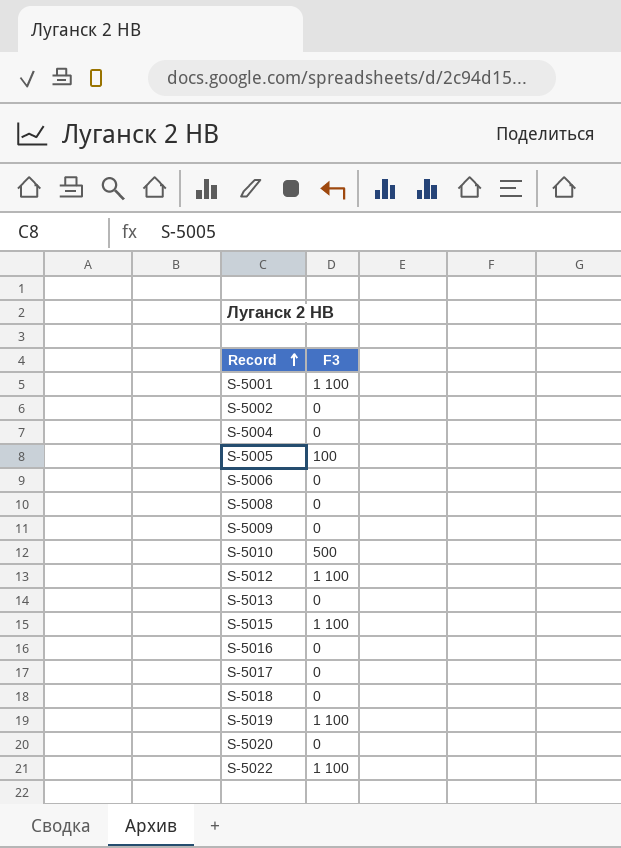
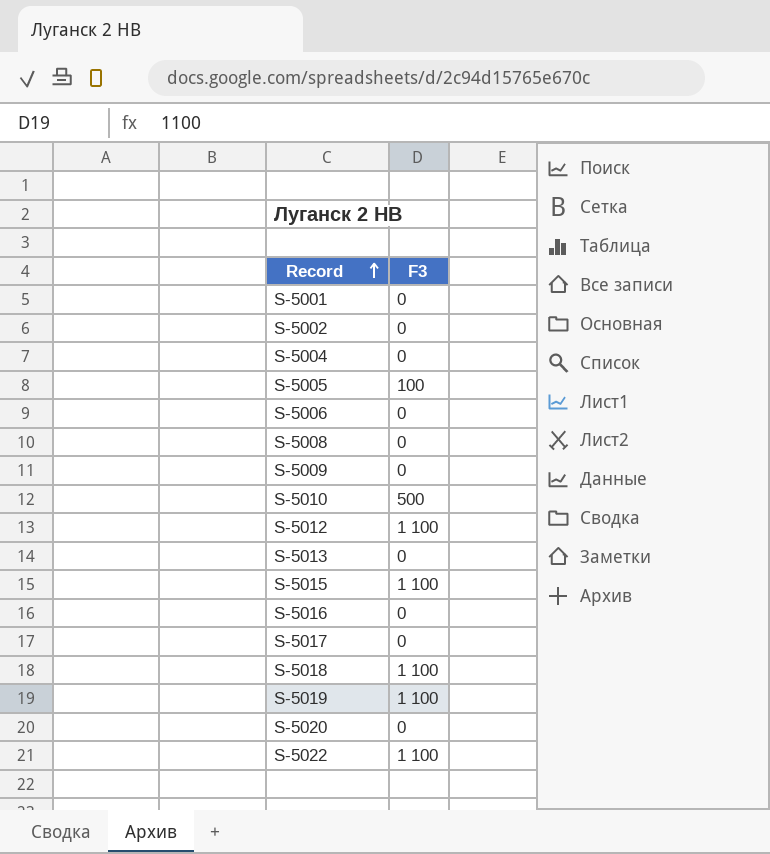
S-5001 | F3: 1 100 -> 0
S-5018 | F3: 0 -> 1 100

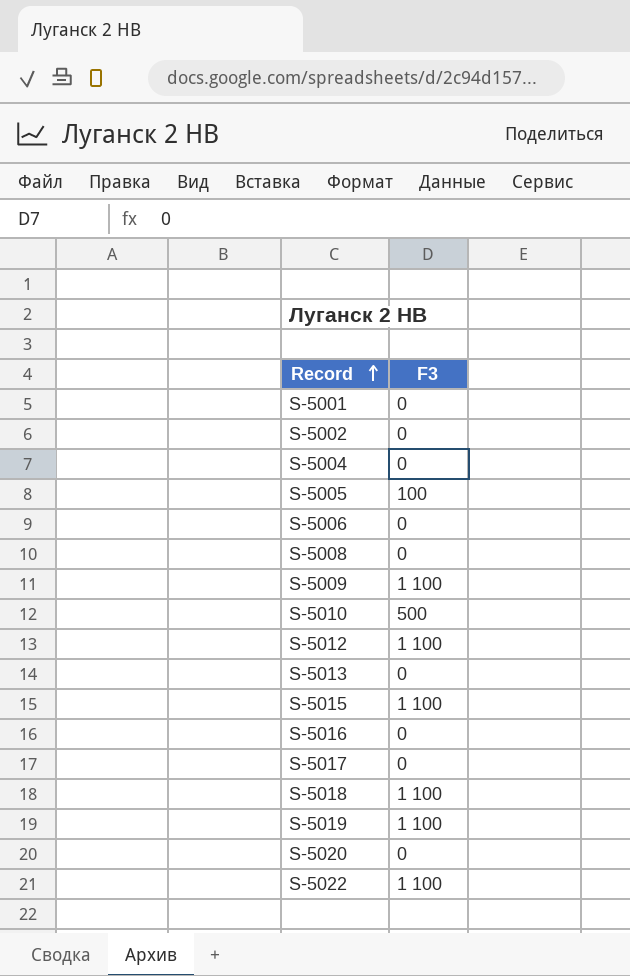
S-5009 | F3: 0 -> 1 100

